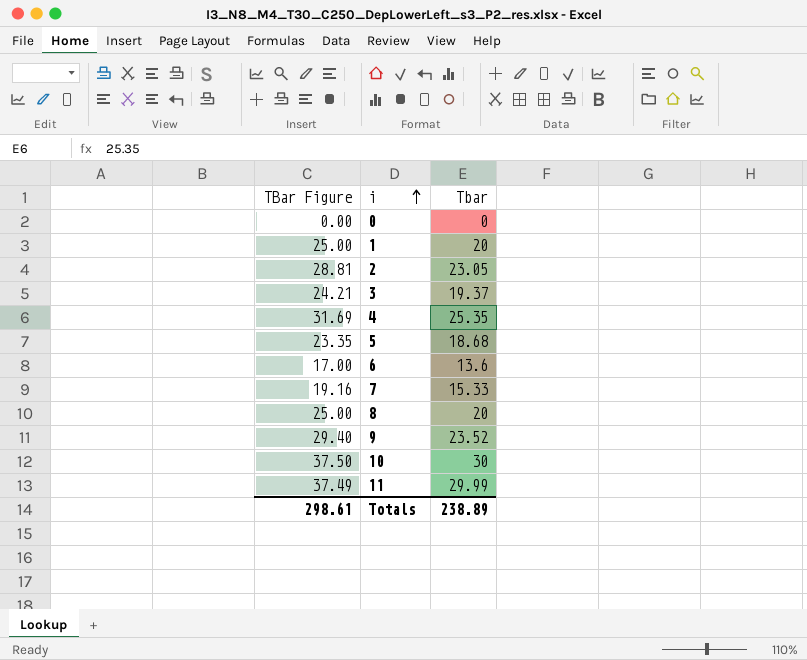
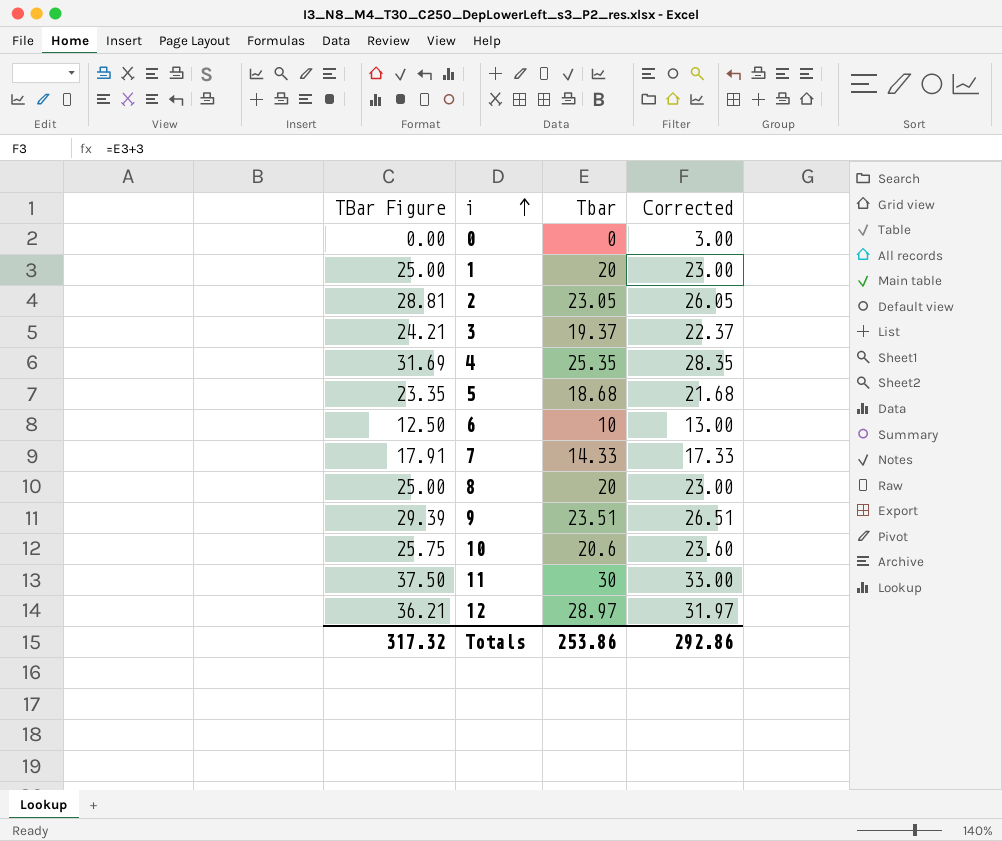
column Corrected | formula: none -> [Tbar] + 3
6 | TBar Figure: 17.00 -> 12.50
6 | Tbar: 13.6 -> 10
7 | TBar Figure: 19.16 -> 17.91
7 | Tbar: 15.33 -> 14.33
9 | TBar Figure: 29.40 -> 29.39
9 | Tbar: 23.52 -> 23.51
10 | TBar Figure: 37.50 -> 25.75
10 | Tbar: 30 -> 20.6
11 | TBar Figure: 37.49 -> 37.50
11 | Tbar: 29.99 -> 30
row 12: none -> 36.21 | 28.97 | 31.97
Totals | TBar Figure: 298.61 -> 317.32
Totals | Tbar: 238.89 -> 253.86

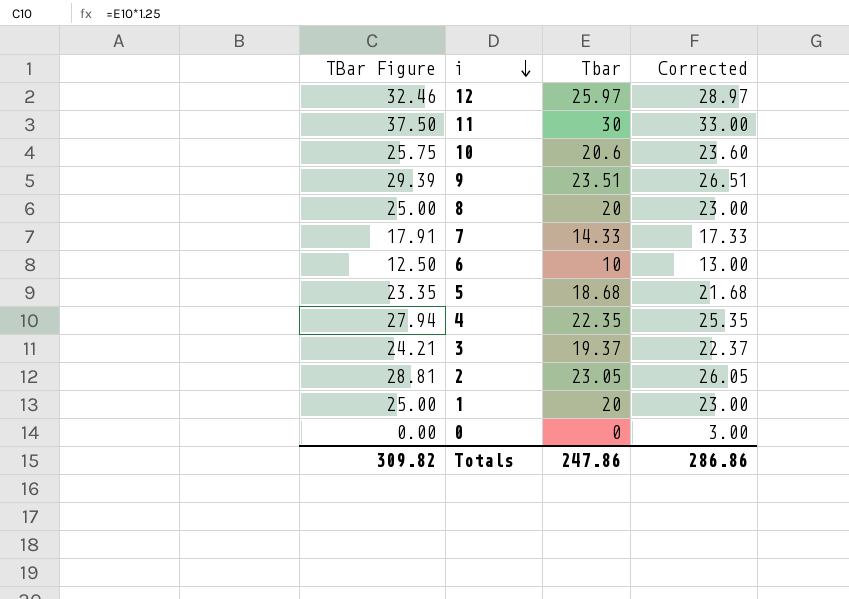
row order: i ascending -> i descending
12 | TBar Figure: 36.21 -> 32.46
12 | Tbar: 28.97 -> 25.97
12 | Corrected: 31.97 -> 28.97
4 | TBar Figure: 31.69 -> 27.94
4 | Tbar: 25.35 -> 22.35
4 | Corrected: 28.35 -> 25.35
Totals | TBar Figure: 317.32 -> 309.82
Totals | Tbar: 253.86 -> 247.86
Totals | Corrected: 292.86 -> 286.86

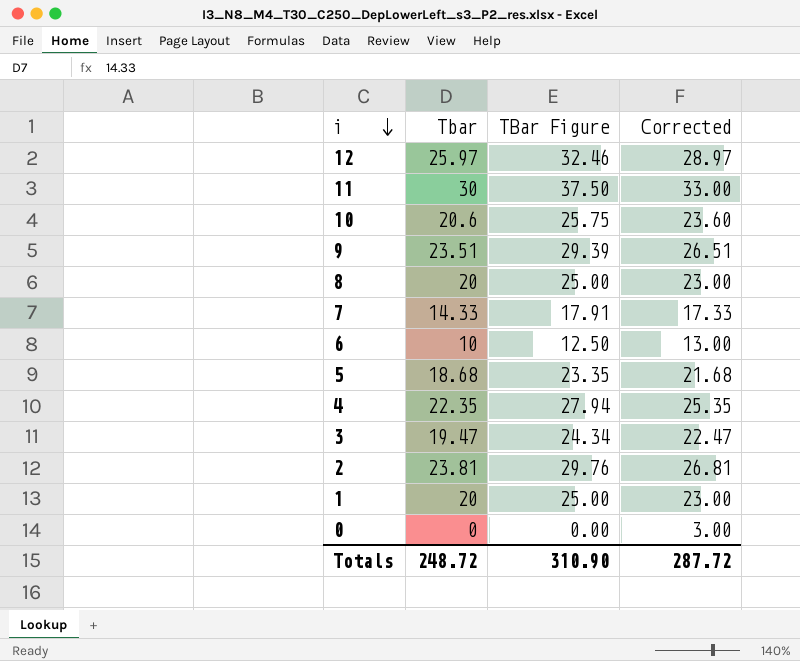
column TBar Figure | position: 1 -> 3
3 | Tbar: 19.37 -> 19.47
3 | TBar Figure: 24.21 -> 24.34
3 | Corrected: 22.37 -> 22.47
2 | Tbar: 23.05 -> 23.81
2 | TBar Figure: 28.81 -> 29.76
2 | Corrected: 26.05 -> 26.81
Totals | Tbar: 247.86 -> 248.72
Totals | TBar Figure: 309.82 -> 310.90
Totals | Corrected: 286.86 -> 287.72

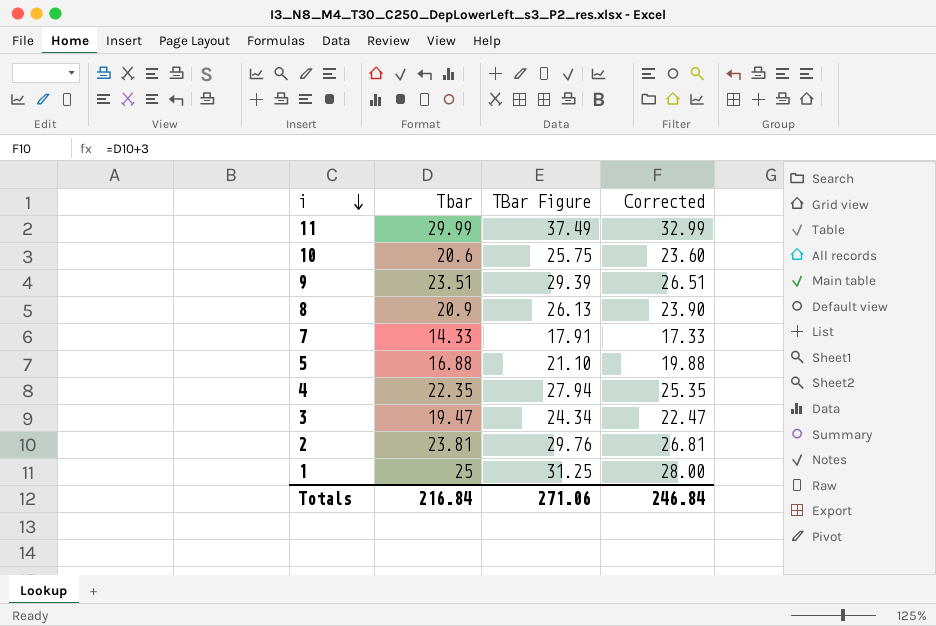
row 12: 25.97 | 32.46 | 28.97 -> none
row 6: 10 | 12.50 | 13.00 -> none
row 0: 0 | 0.00 | 3.00 -> none
11 | Tbar: 30 -> 29.99
11 | TBar Figure: 37.50 -> 37.49
11 | Corrected: 33.00 -> 32.99
8 | Tbar: 20 -> 20.9
8 | TBar Figure: 25.00 -> 26.13
8 | Corrected: 23.00 -> 23.90
5 | Tbar: 18.68 -> 16.88
5 | TBar Figure: 23.35 -> 21.10
5 | Corrected: 21.68 -> 19.88
1 | Tbar: 20 -> 25
1 | TBar Figure: 25.00 -> 31.25
1 | Corrected: 23.00 -> 28.00
Totals | Tbar: 248.72 -> 216.84
Totals | TBar Figure: 310.90 -> 271.06
Totals | Corrected: 287.72 -> 246.84

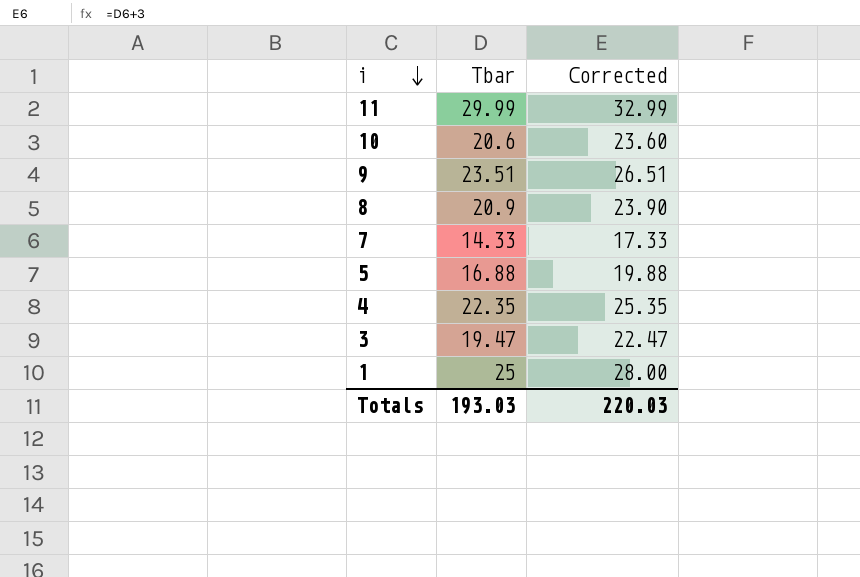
column TBar Figure | formula: [Tbar] * 1.25 -> none
row 2: 23.81 | 29.76 | 26.81 -> none
Totals | Tbar: 216.84 -> 193.03
Totals | Corrected: 246.84 -> 220.03

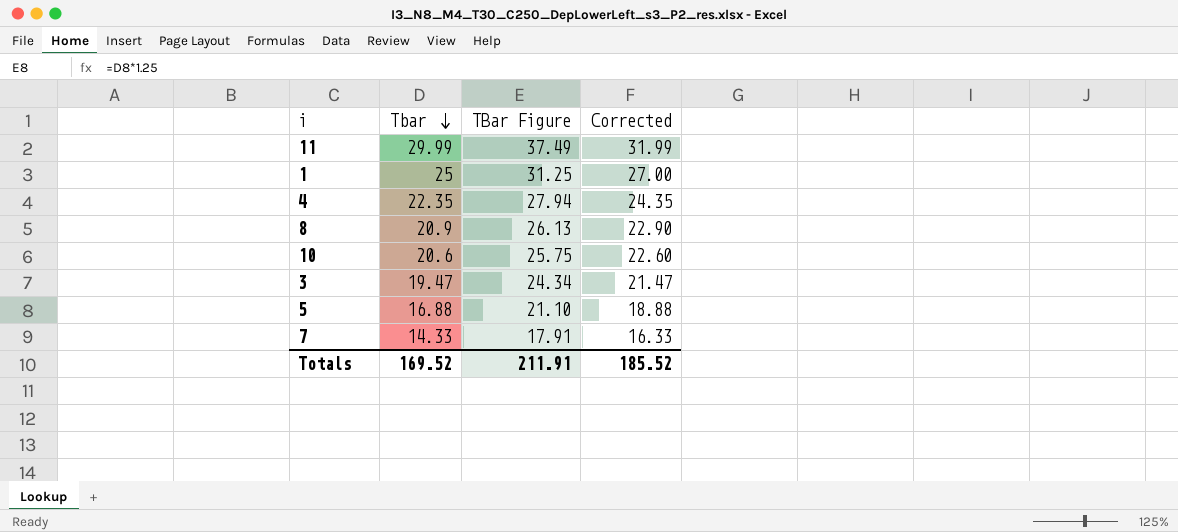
row order: i descending -> Tbar descending
column TBar Figure | formula: none -> [Tbar] * 1.25
column Corrected | formula: [Tbar] + 3 -> [Tbar] + 2
row 9: 23.51 | 26.51 -> none
Totals | Tbar: 193.03 -> 169.52
Totals | Corrected: 220.03 -> 185.52

